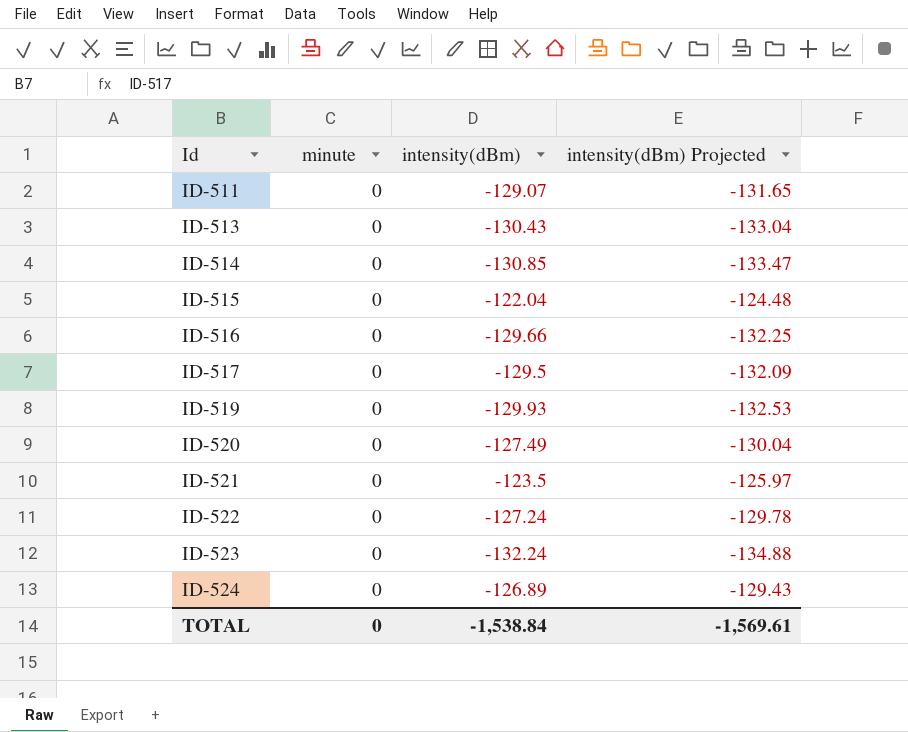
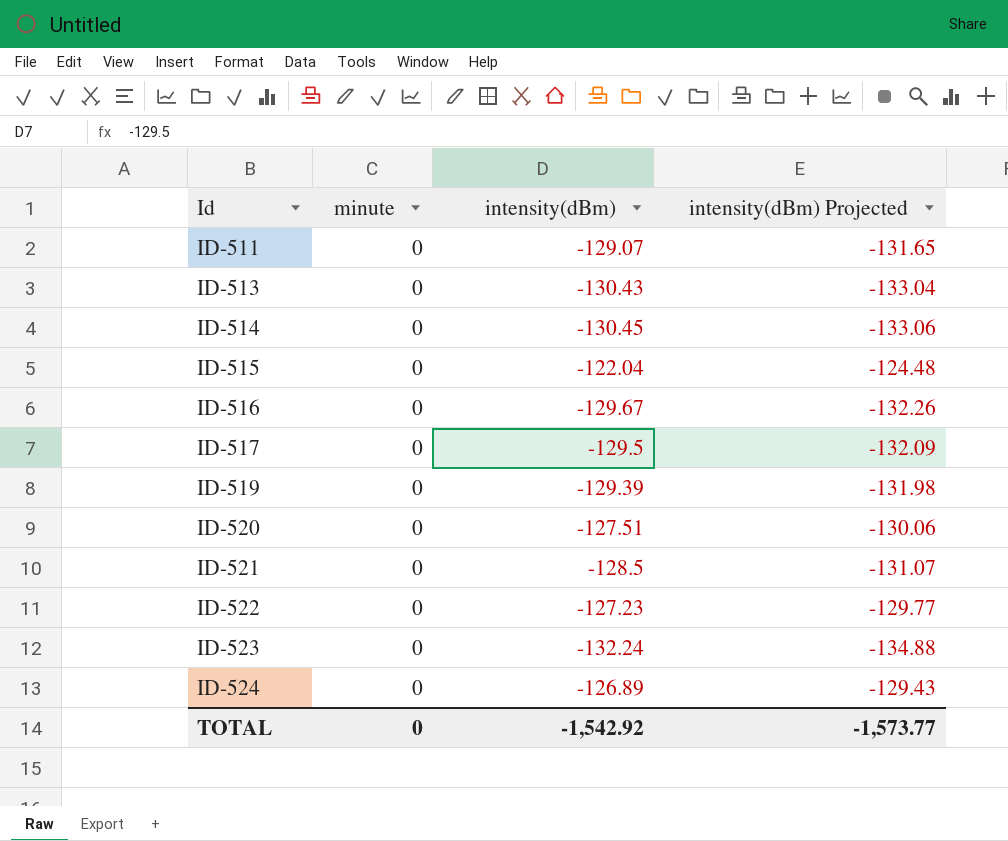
ID-514 | intensity(dBm): -130.85 -> -130.45
ID-514 | intensity(dBm) Projected: -133.47 -> -133.06
ID-516 | intensity(dBm): -129.66 -> -129.67
ID-516 | intensity(dBm) Projected: -132.25 -> -132.26
ID-519 | intensity(dBm): -129.93 -> -129.39
ID-519 | intensity(dBm) Projected: -132.53 -> -131.98
ID-520 | intensity(dBm): -127.49 -> -127.51
ID-520 | intensity(dBm) Projected: -130.04 -> -130.06
ID-521 | intensity(dBm): -123.5 -> -128.5
ID-521 | intensity(dBm) Projected: -125.97 -> -131.07
ID-522 | intensity(dBm): -127.24 -> -127.23
ID-522 | intensity(dBm) Projected: -129.78 -> -129.77
TOTAL | intensity(dBm): -1,538.84 -> -1,542.92
TOTAL | intensity(dBm) Projected: -1,569.61 -> -1,573.77

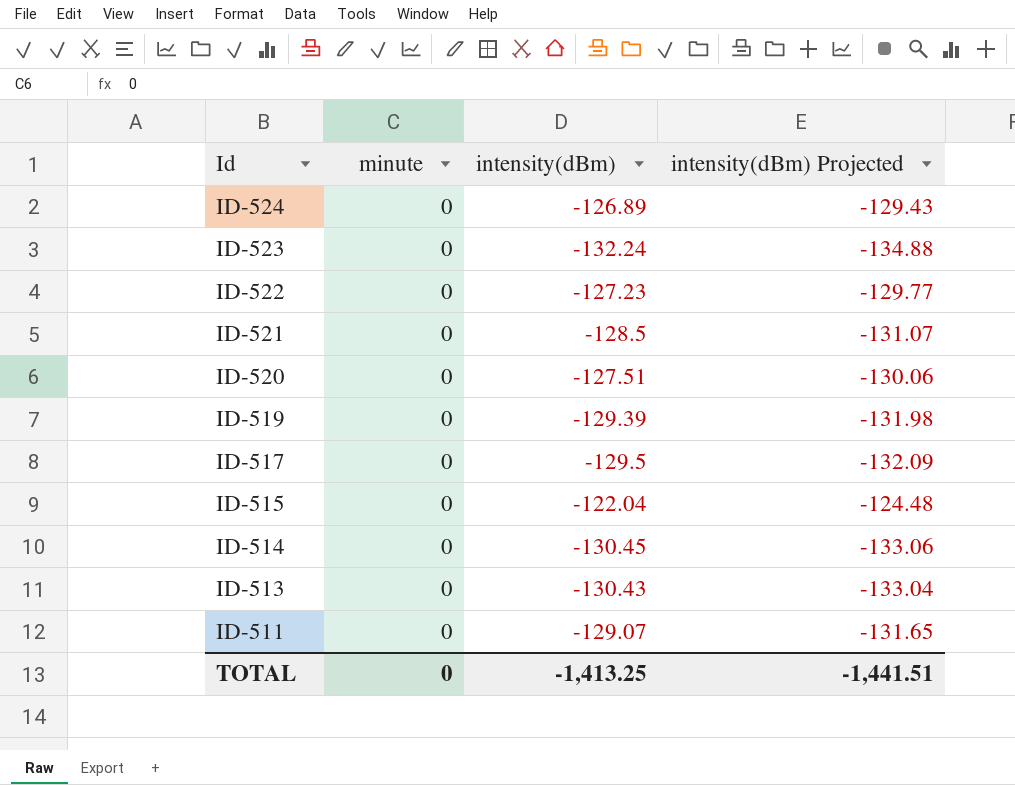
row order: Id ascending -> Id descending
row ID-516: 0 | -129.67 | -132.26 -> none
TOTAL | intensity(dBm): -1,542.92 -> -1,413.25
TOTAL | intensity(dBm) Projected: -1,573.77 -> -1,441.51

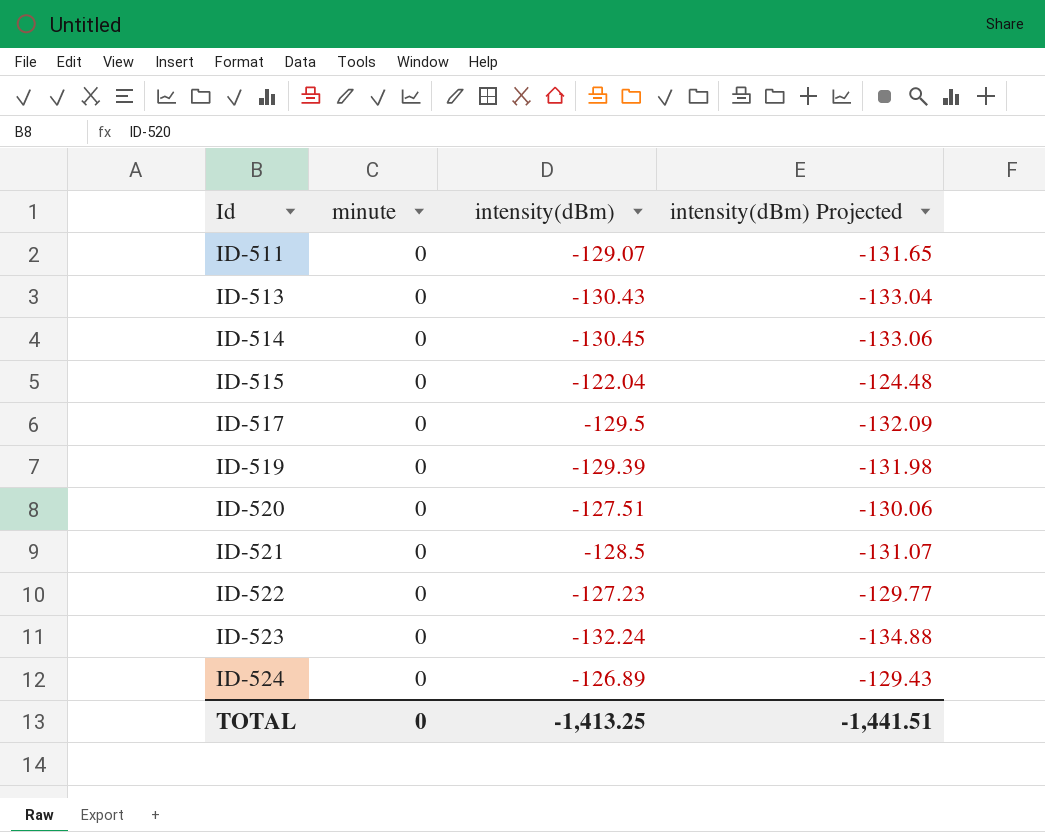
row order: Id descending -> Id ascending

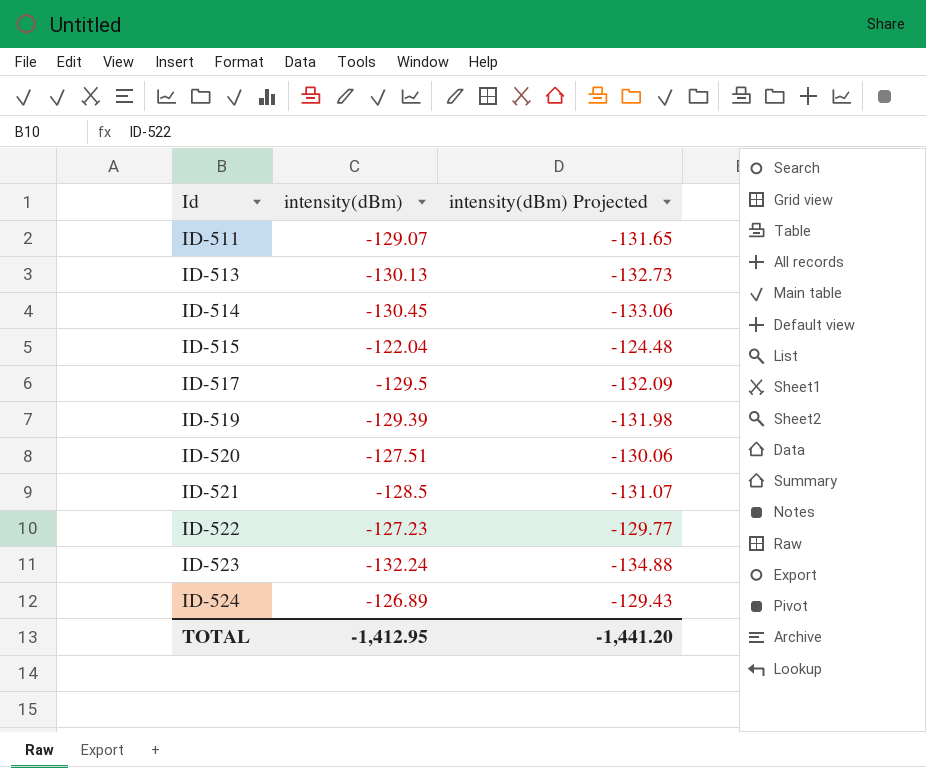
column minute | position: 2 -> none
ID-513 | intensity(dBm): -130.43 -> -130.13
ID-513 | intensity(dBm) Projected: -133.04 -> -132.73
TOTAL | intensity(dBm): -1,413.25 -> -1,412.95
TOTAL | intensity(dBm) Projected: -1,441.51 -> -1,441.20

